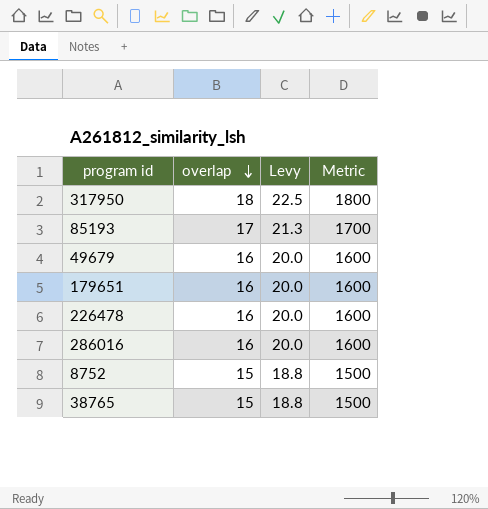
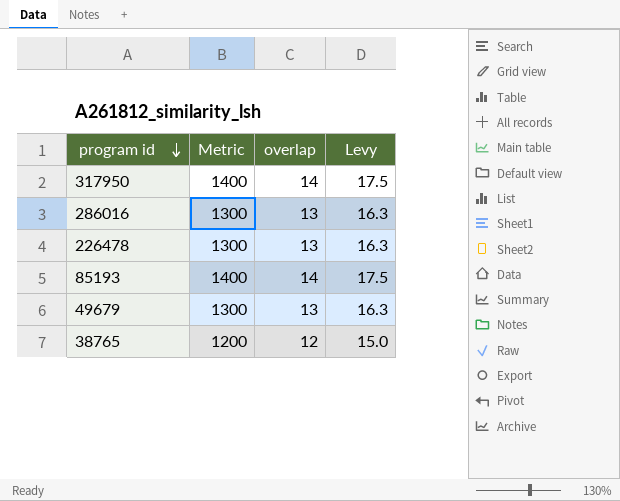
row order: overlap descending -> program id descending
column Metric | position: 4 -> 2
row 179651: 16 | 20.0 | 1600 -> none
row 8752: 15 | 18.8 | 1500 -> none
317950 | Metric: 1800 -> 1400
317950 | overlap: 18 -> 14
317950 | Levy: 22.5 -> 17.5
286016 | Metric: 1600 -> 1300
286016 | overlap: 16 -> 13
286016 | Levy: 20.0 -> 16.3
226478 | Metric: 1600 -> 1300
226478 | overlap: 16 -> 13
226478 | Levy: 20.0 -> 16.3
85193 | Metric: 1700 -> 1400
85193 | overlap: 17 -> 14
85193 | Levy: 21.3 -> 17.5
49679 | Metric: 1600 -> 1300
49679 | overlap: 16 -> 13
49679 | Levy: 20.0 -> 16.3
38765 | Metric: 1500 -> 1200
38765 | overlap: 15 -> 12
38765 | Levy: 18.8 -> 15.0

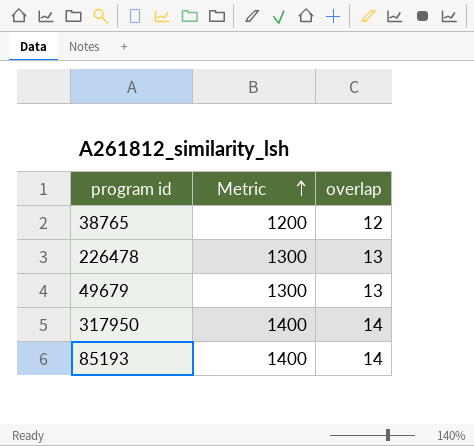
row order: program id descending -> Metric ascending
column Levy | formula: [overlap] * 1.25 -> none
row 286016: 1300 | 13 | 16.3 -> none

